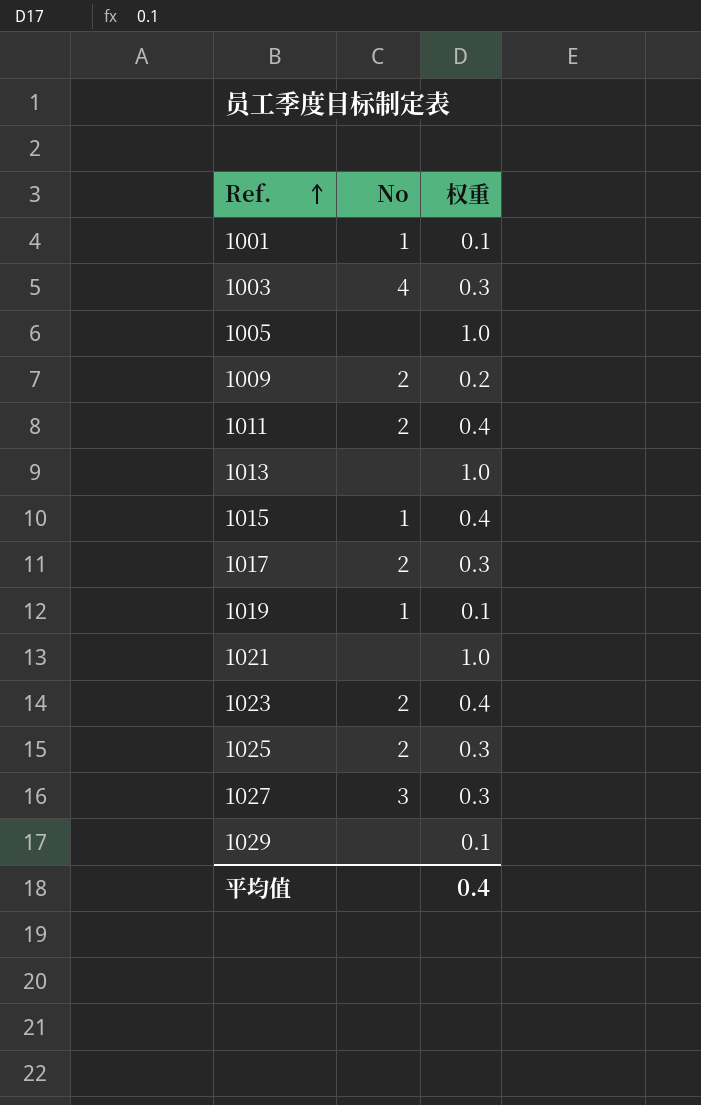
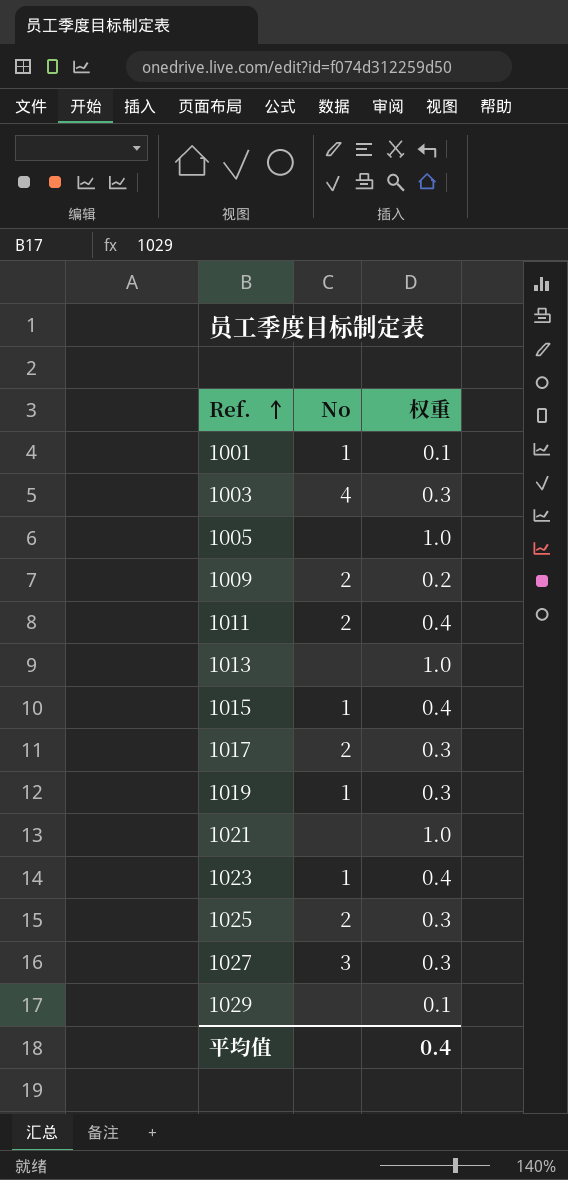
1019 | 权重: 0.1 -> 0.3
1023 | No: 2 -> 1

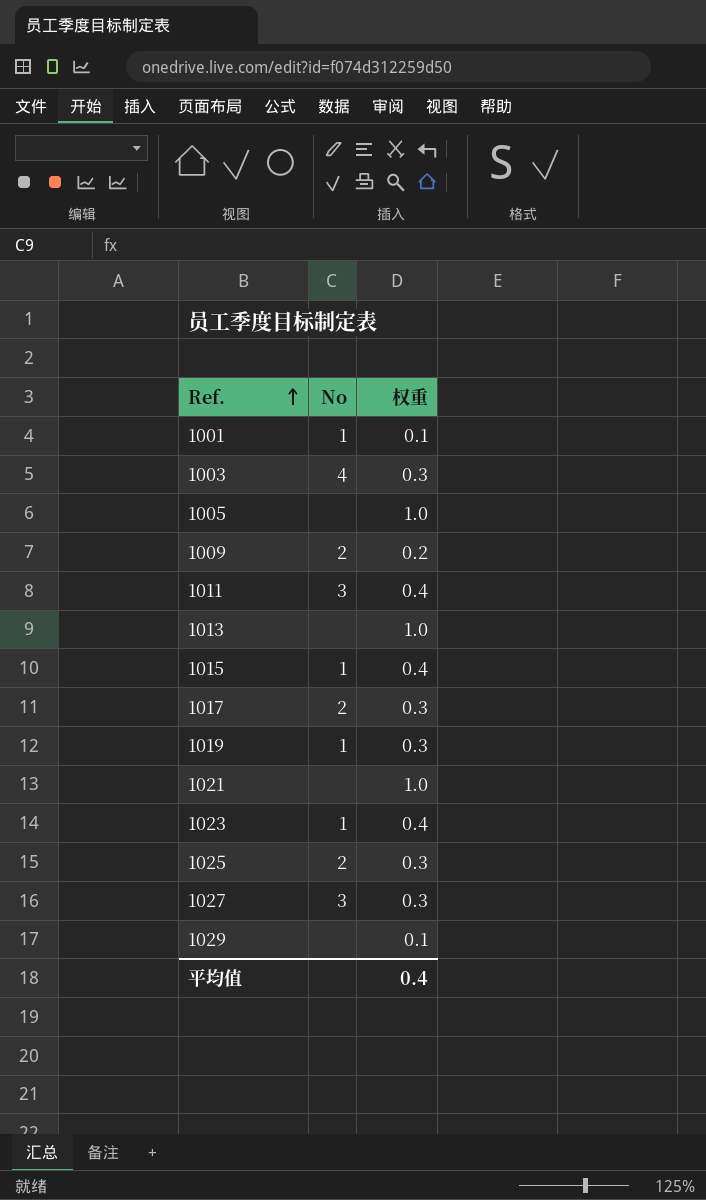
1011 | No: 2 -> 3

